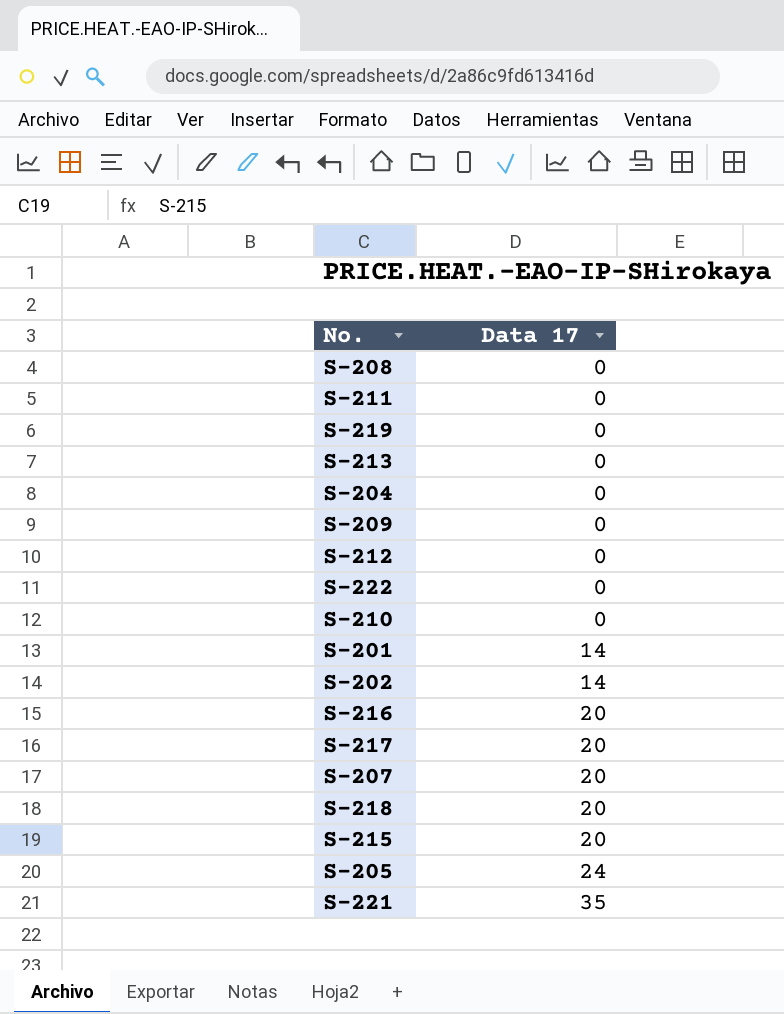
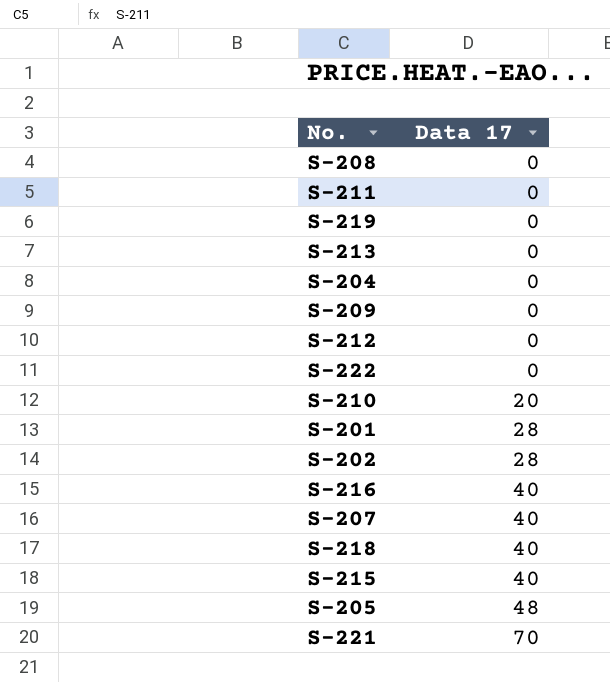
row S-217: 20 -> none
S-210 | Data 17: 0 -> 20
S-201 | Data 17: 14 -> 28
S-202 | Data 17: 14 -> 28
S-216 | Data 17: 20 -> 40
S-207 | Data 17: 20 -> 40
S-218 | Data 17: 20 -> 40
S-215 | Data 17: 20 -> 40
S-205 | Data 17: 24 -> 48
S-221 | Data 17: 35 -> 70

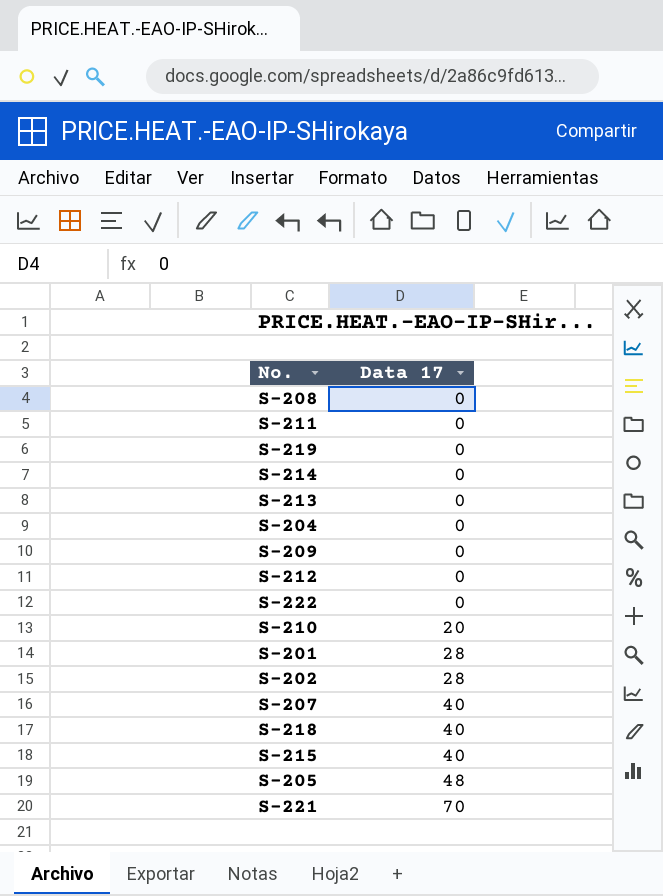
row S-216: 40 -> none
row S-214: none -> 0

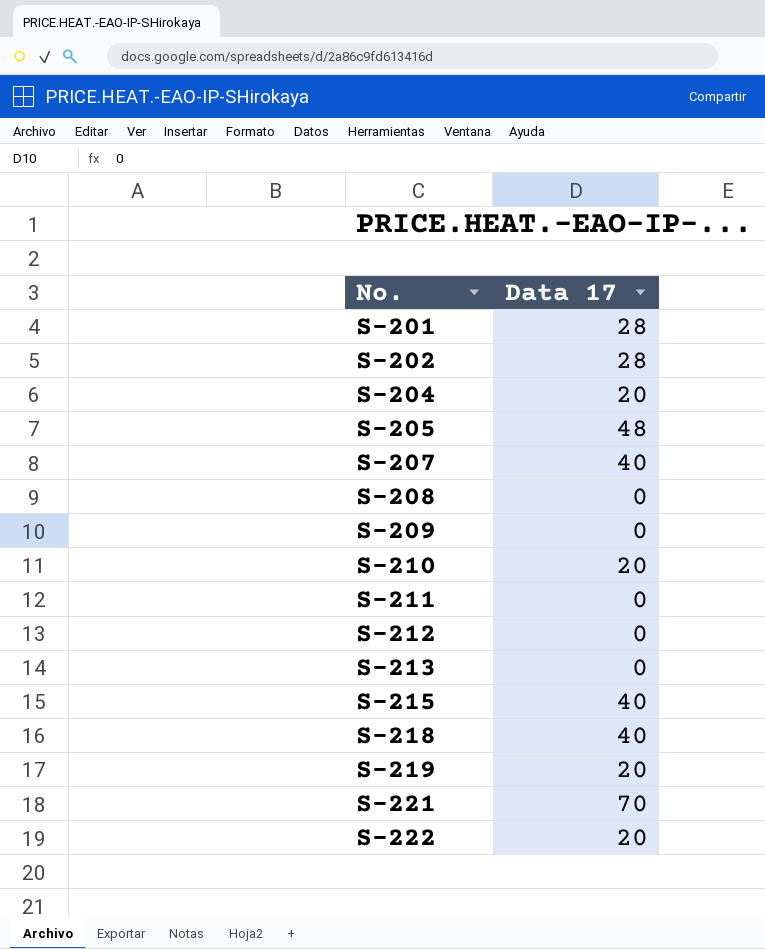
row order: Data 17 ascending -> No. ascending
row S-214: 0 -> none
S-204 | Data 17: 0 -> 20
S-219 | Data 17: 0 -> 20
S-222 | Data 17: 0 -> 20

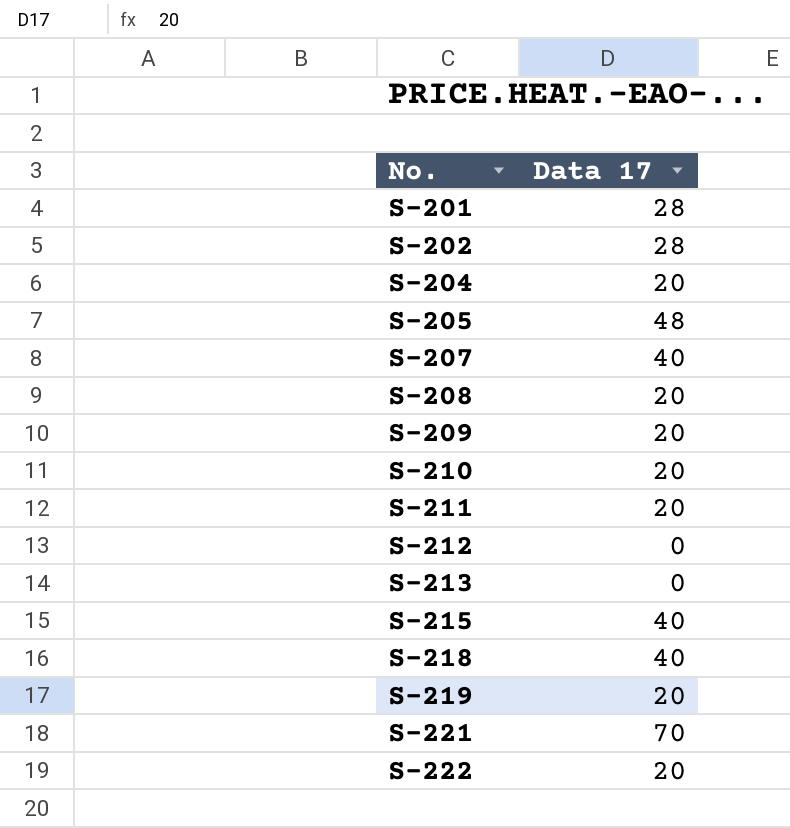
S-208 | Data 17: 0 -> 20
S-209 | Data 17: 0 -> 20
S-211 | Data 17: 0 -> 20

